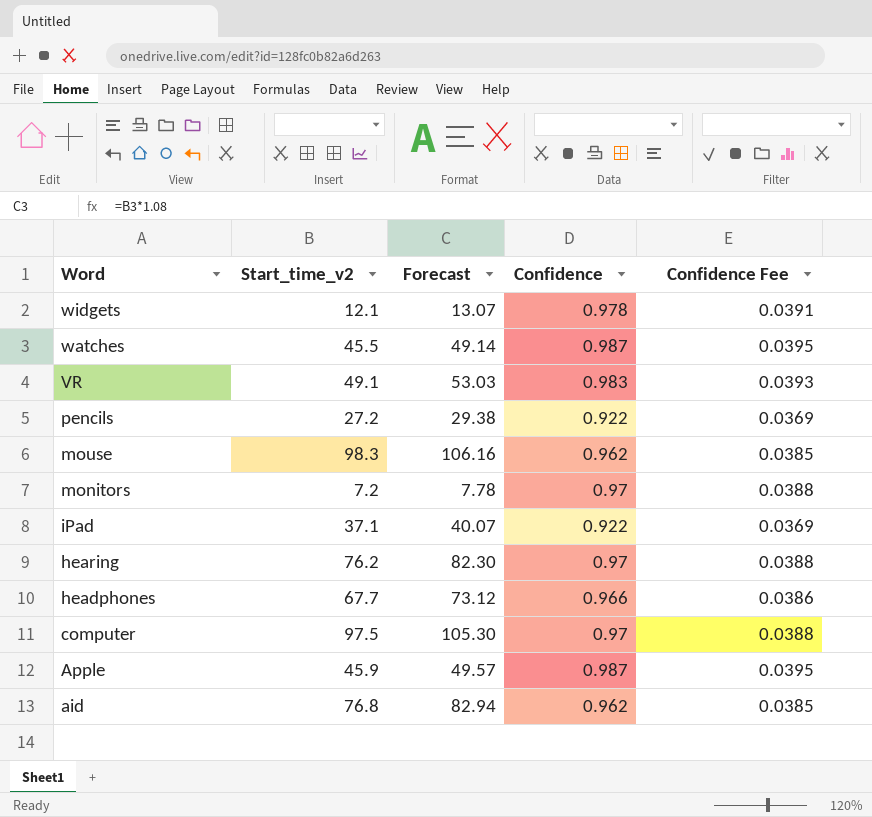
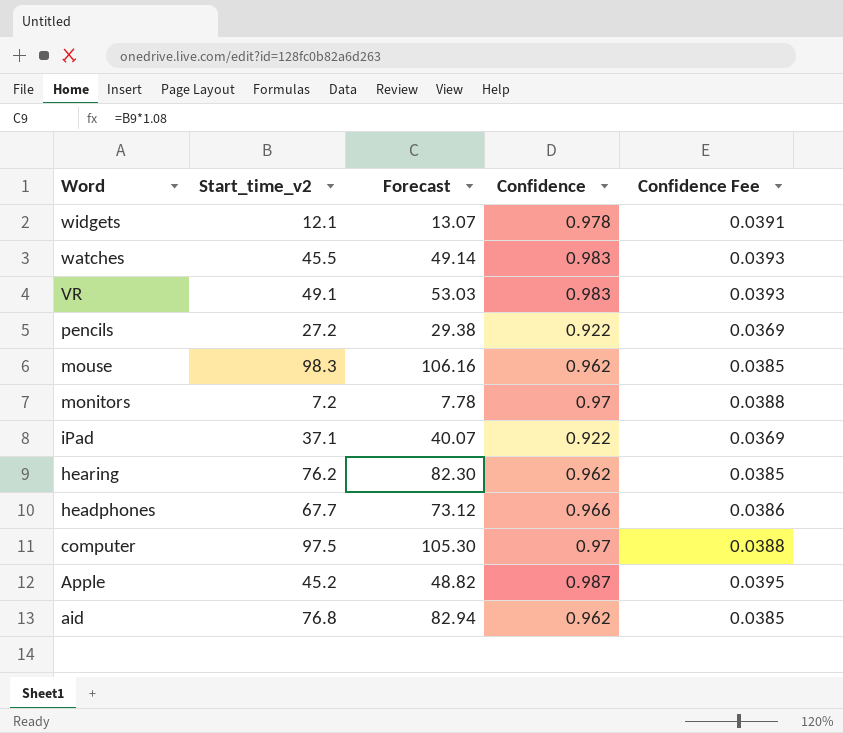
watches | Confidence: 0.987 -> 0.983
watches | Confidence Fee: 0.0395 -> 0.0393
hearing | Confidence: 0.97 -> 0.962
hearing | Confidence Fee: 0.0388 -> 0.0385
Apple | Start_time_v2: 45.9 -> 45.2
Apple | Forecast: 49.57 -> 48.82

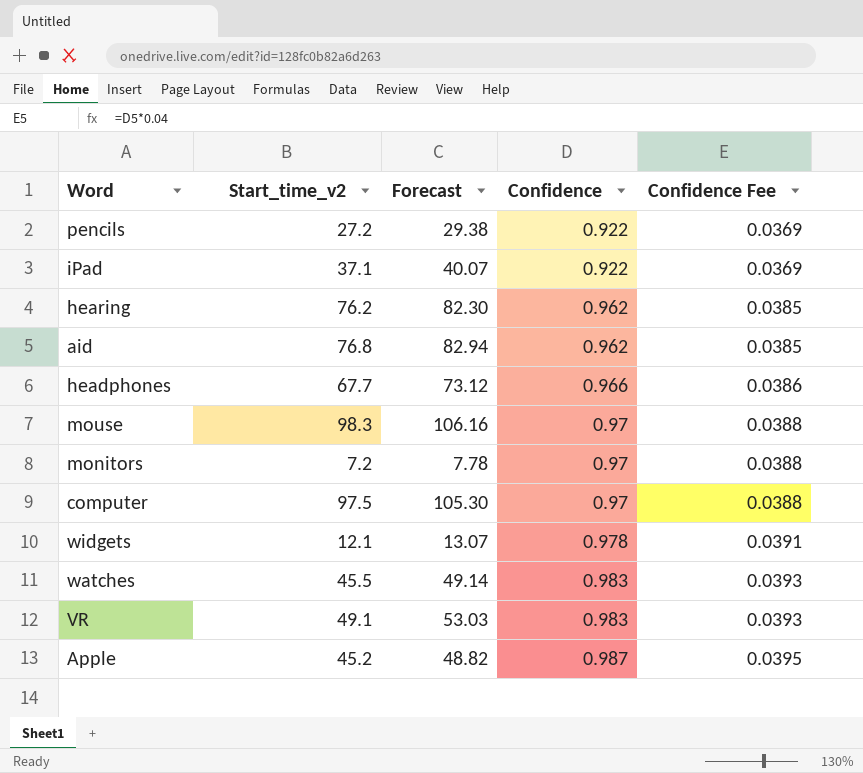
row order: Word descending -> Confidence ascending
mouse | Confidence: 0.962 -> 0.97
mouse | Confidence Fee: 0.0385 -> 0.0388

